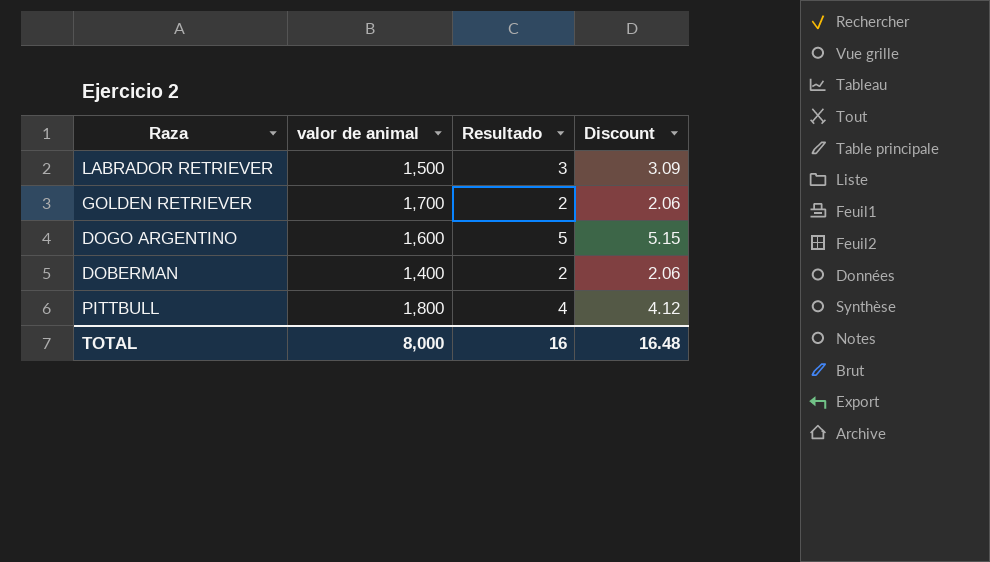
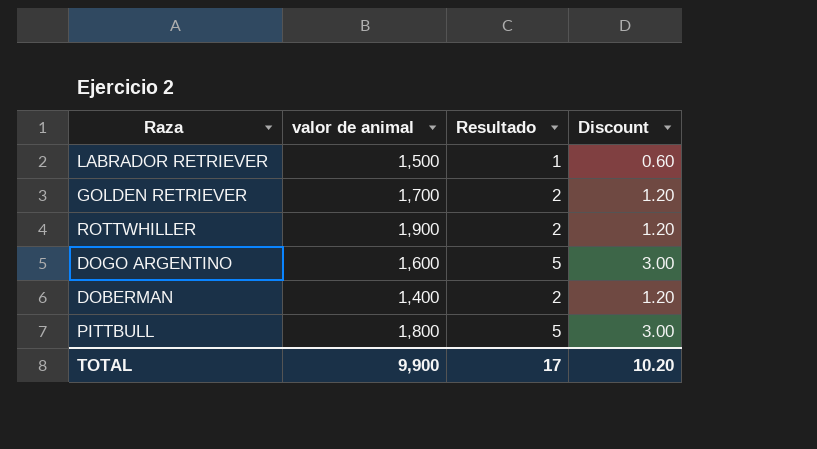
column Discount | formula: [Resultado] * 1.03 -> [Resultado] * 0.6
LABRADOR RETRIEVER | Resultado: 3 -> 1
row ROTTWHILLER: none -> 1,900 | 2 | 1.20
PITTBULL | Resultado: 4 -> 5
TOTAL | valor de animal: 8,000 -> 9,900
TOTAL | Resultado: 16 -> 17
TOTAL | Discount: 16.48 -> 10.20

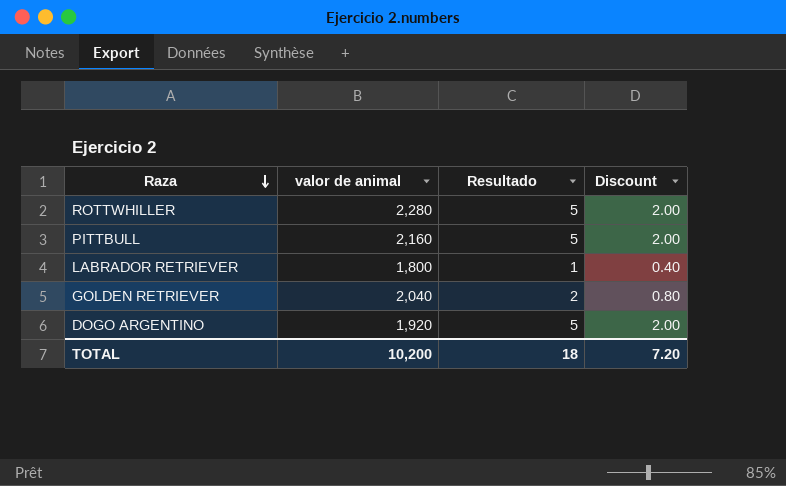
row order: none -> Raza descending
column Discount | formula: [Resultado] * 0.6 -> [Resultado] * 0.4
row DOBERMAN: 1,400 | 2 | 1.20 -> none
ROTTWHILLER | valor de animal: 1,900 -> 2,280
ROTTWHILLER | Resultado: 2 -> 5
PITTBULL | valor de animal: 1,800 -> 2,160
LABRADOR RETRIEVER | valor de animal: 1,500 -> 1,800
GOLDEN RETRIEVER | valor de animal: 1,700 -> 2,040
DOGO ARGENTINO | valor de animal: 1,600 -> 1,920
TOTAL | valor de animal: 9,900 -> 10,200
TOTAL | Resultado: 17 -> 18
TOTAL | Discount: 10.20 -> 7.20

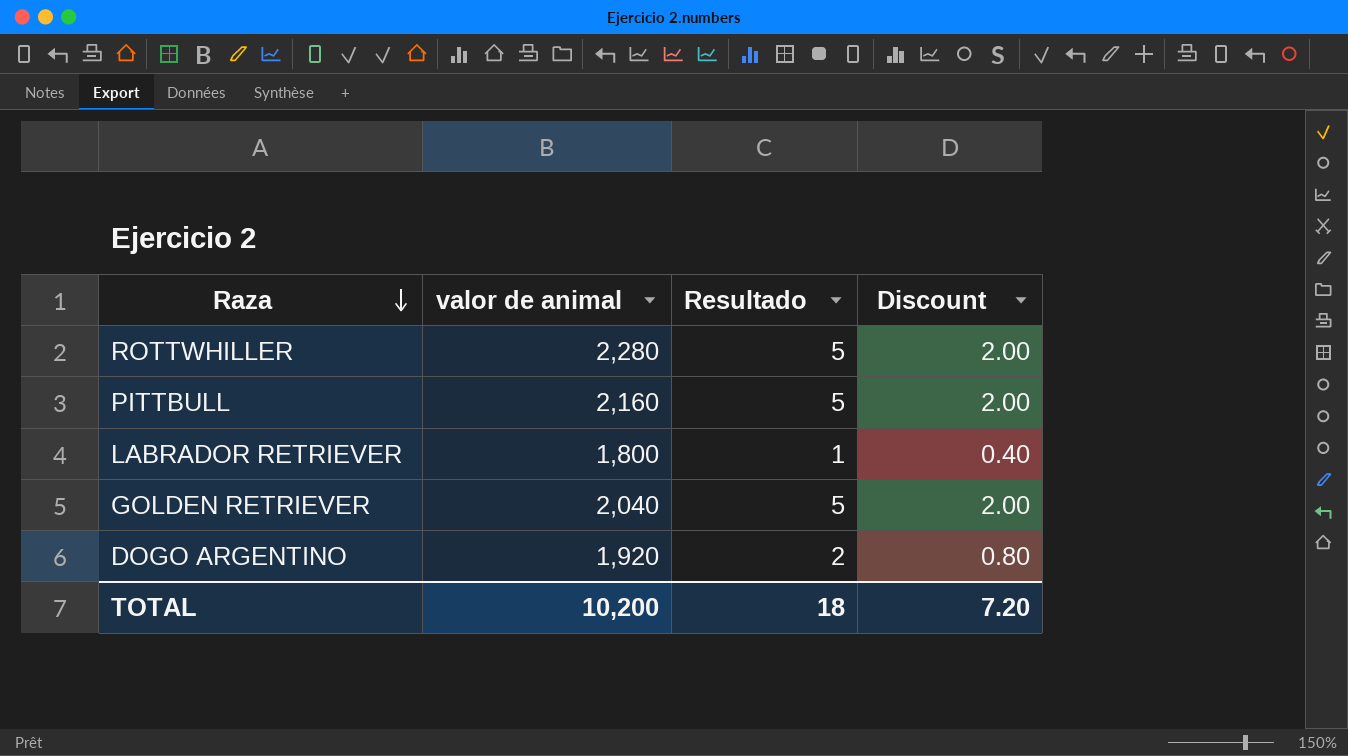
GOLDEN RETRIEVER | Resultado: 2 -> 5
GOLDEN RETRIEVER | Discount: 0.80 -> 2.00
DOGO ARGENTINO | Resultado: 5 -> 2
DOGO ARGENTINO | Discount: 2.00 -> 0.80

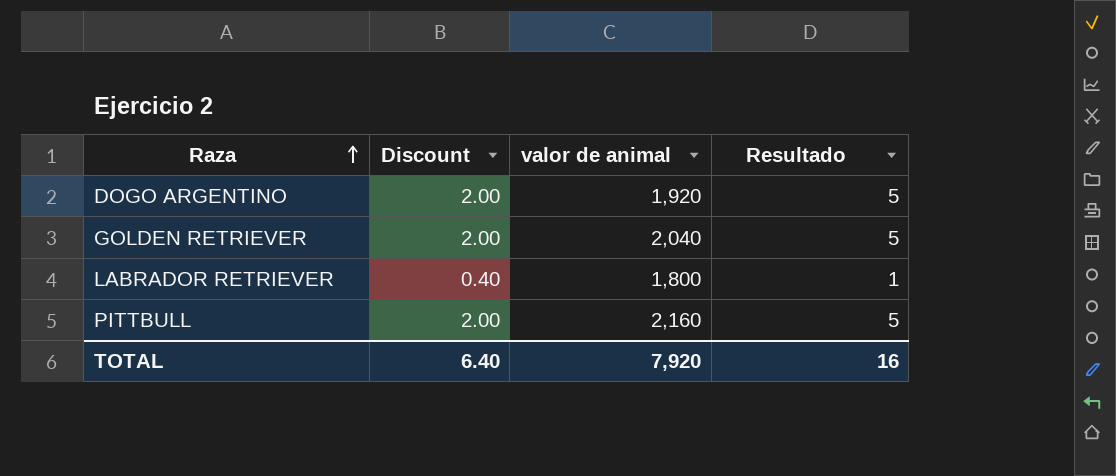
row order: Raza descending -> Raza ascending
column Discount | position: 4 -> 2
row ROTTWHILLER: 2,280 | 5 | 2.00 -> none
DOGO ARGENTINO | Discount: 0.80 -> 2.00
DOGO ARGENTINO | Resultado: 2 -> 5
TOTAL | Discount: 7.20 -> 6.40
TOTAL | valor de animal: 10,200 -> 7,920
TOTAL | Resultado: 18 -> 16

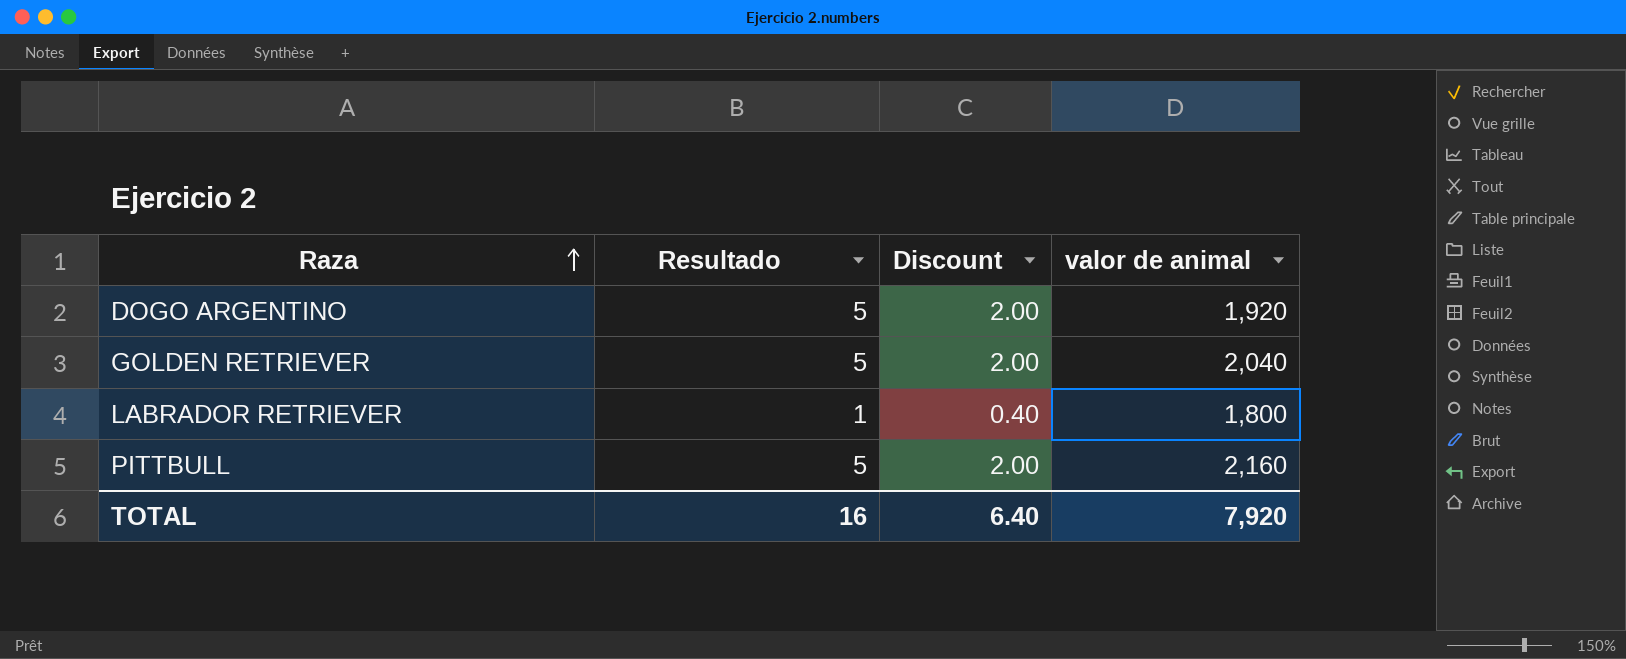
column Resultado | position: 4 -> 2

